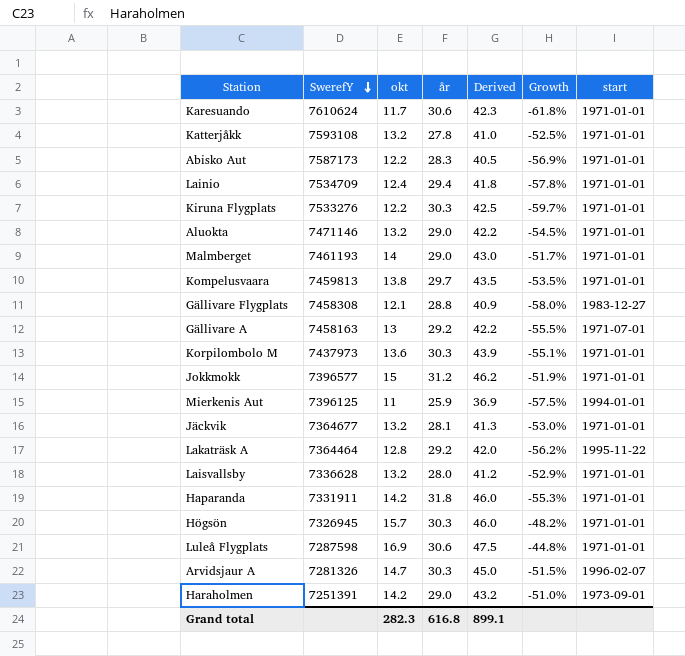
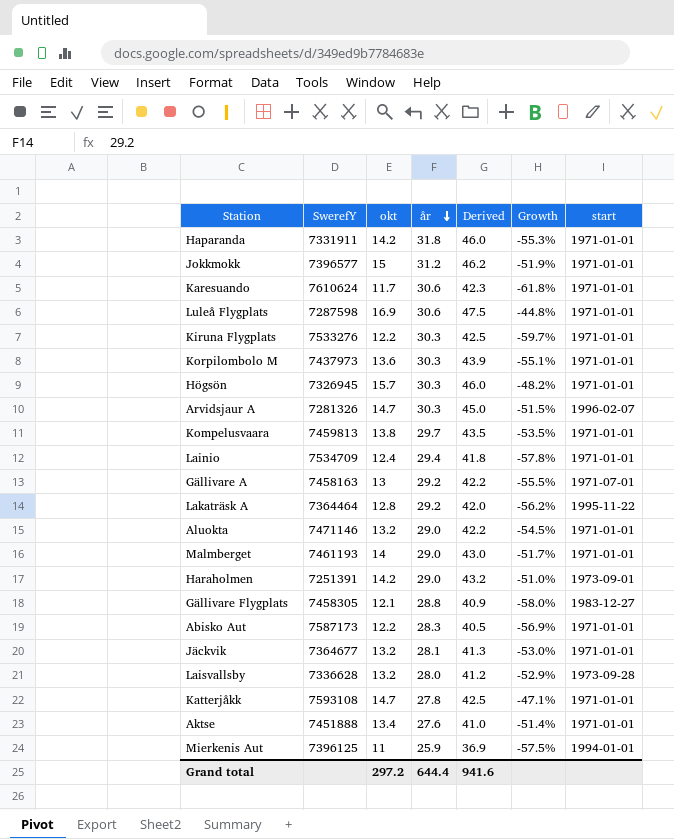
row order: SwerefY descending -> år descending
Gällivare Flygplats | SwerefY: 7458308 -> 7458305
Laisvallsby | start: 1971-01-01 -> 1973-09-28
Katterjåkk | okt: 13.2 -> 14.7
Katterjåkk | Derived: 41.0 -> 42.5
Katterjåkk | Growth: -52.5% -> -47.1%
row Aktse: none -> 7451888 | 13.4 | 27.6 | 41.0 | -51.4% | 1971-01-01
Grand total | okt: 282.3 -> 297.2
Grand total | år: 616.8 -> 644.4
Grand total | Derived: 899.1 -> 941.6

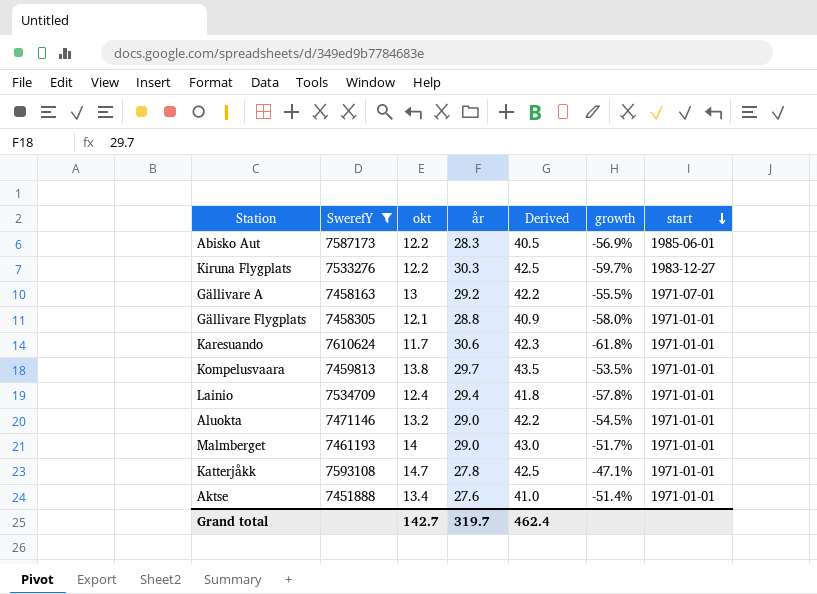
filter: none -> SwerefY >= 7451888
row order: år descending -> start descending
column name: Growth -> growth
Abisko Aut | start: 1971-01-01 -> 1985-06-01
Kiruna Flygplats | start: 1971-01-01 -> 1983-12-27
Gällivare Flygplats | start: 1983-12-27 -> 1971-01-01
Grand total | okt: 297.2 -> 142.7
Grand total | år: 644.4 -> 319.7
Grand total | Derived: 941.6 -> 462.4

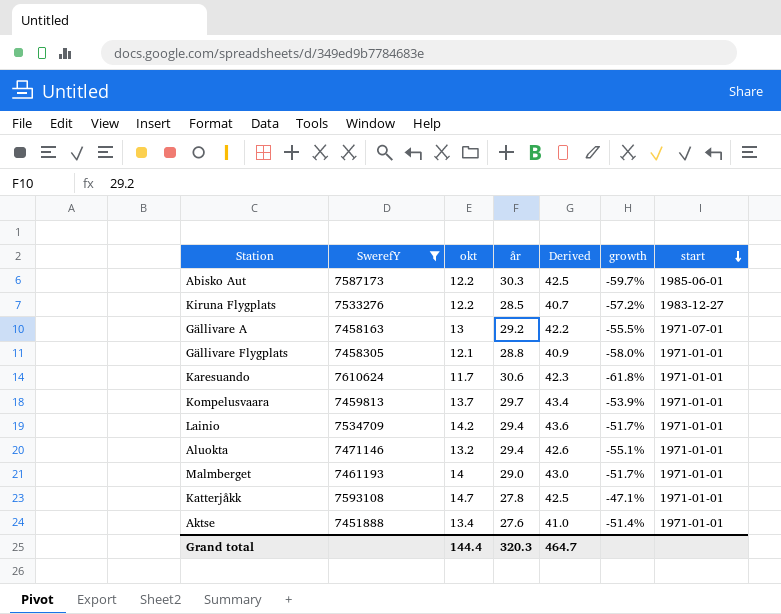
Abisko Aut | år: 28.3 -> 30.3
Abisko Aut | Derived: 40.5 -> 42.5
Abisko Aut | growth: -56.9% -> -59.7%
Kiruna Flygplats | år: 30.3 -> 28.5
Kiruna Flygplats | Derived: 42.5 -> 40.7
Kiruna Flygplats | growth: -59.7% -> -57.2%
Kompelusvaara | okt: 13.8 -> 13.7
Kompelusvaara | Derived: 43.5 -> 43.4
Kompelusvaara | growth: -53.5% -> -53.9%
Lainio | okt: 12.4 -> 14.2
Lainio | Derived: 41.8 -> 43.6
Lainio | growth: -57.8% -> -51.7%
Aluokta | år: 29.0 -> 29.4
Aluokta | Derived: 42.2 -> 42.6
Aluokta | growth: -54.5% -> -55.1%
Grand total | okt: 142.7 -> 144.4
Grand total | år: 319.7 -> 320.3
Grand total | Derived: 462.4 -> 464.7

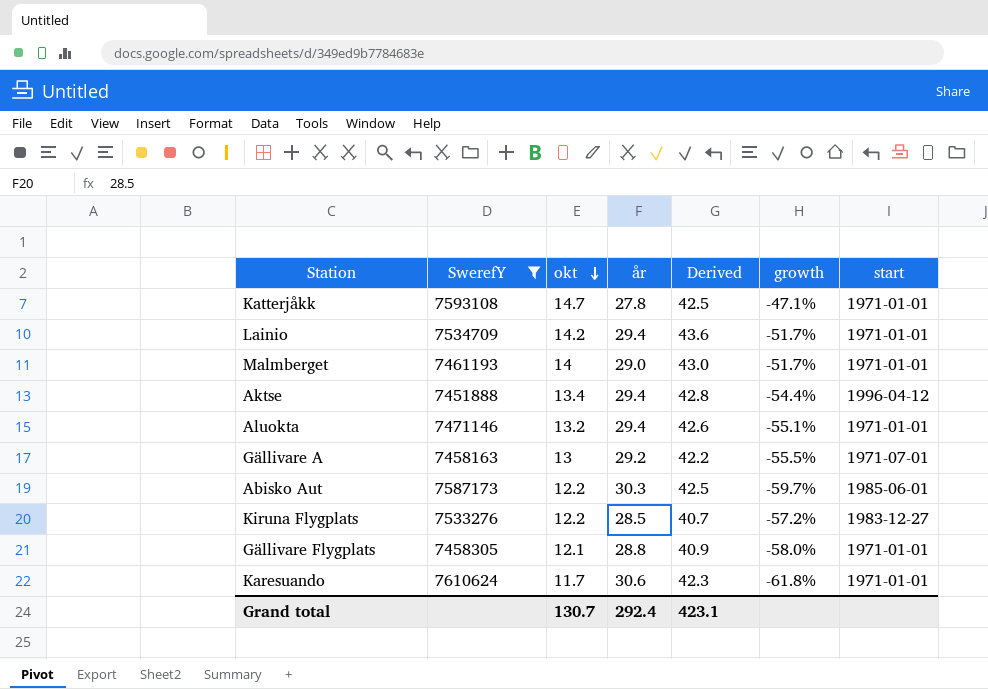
row order: start descending -> okt descending
row Kompelusvaara: 7459813 | 13.7 | 29.7 | 43.4 | -53.9% | 1971-01-01 -> none
Aktse | år: 27.6 -> 29.4
Aktse | Derived: 41.0 -> 42.8
Aktse | growth: -51.4% -> -54.4%
Aktse | start: 1971-01-01 -> 1996-04-12
Grand total | okt: 144.4 -> 130.7
Grand total | år: 320.3 -> 292.4
Grand total | Derived: 464.7 -> 423.1

